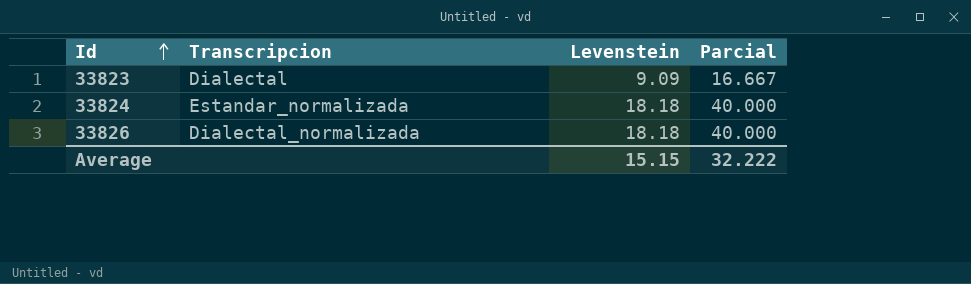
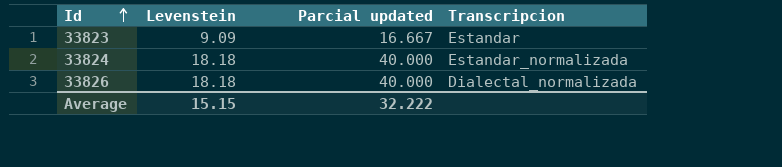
column name: Parcial -> Parcial updated
column Transcripcion | position: 2 -> 4
33823 | Transcripcion: Dialectal -> Estandar

